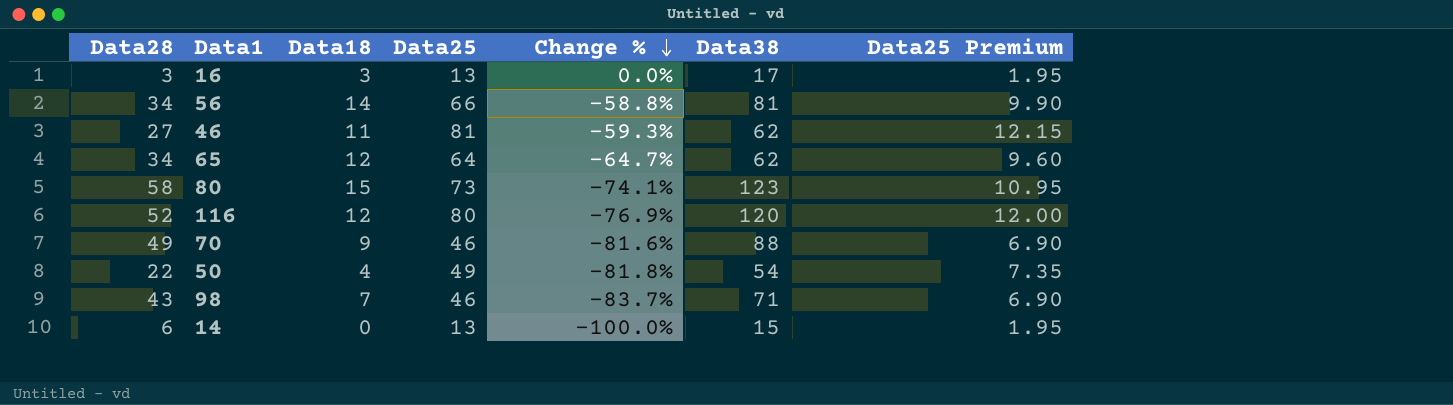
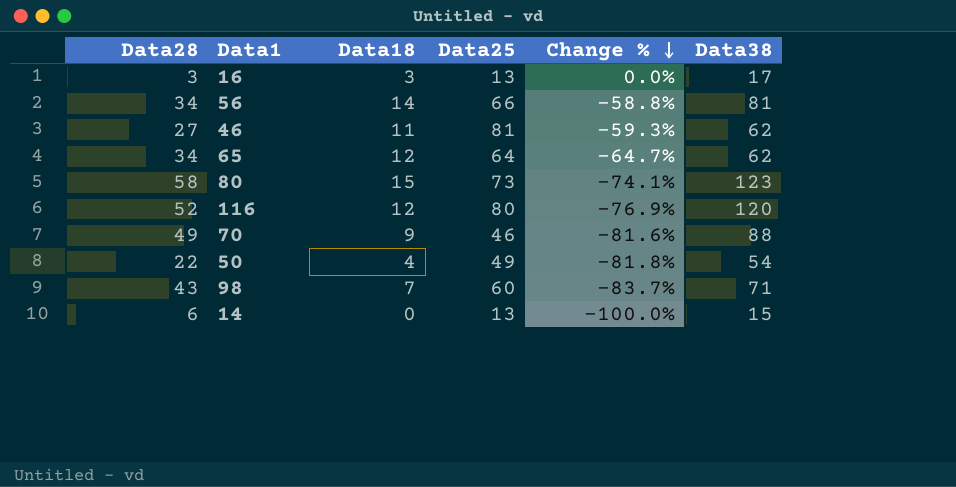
column Data25 Premium | formula: [Data25] * 0.15 -> none
98 | Data25: 46 -> 60

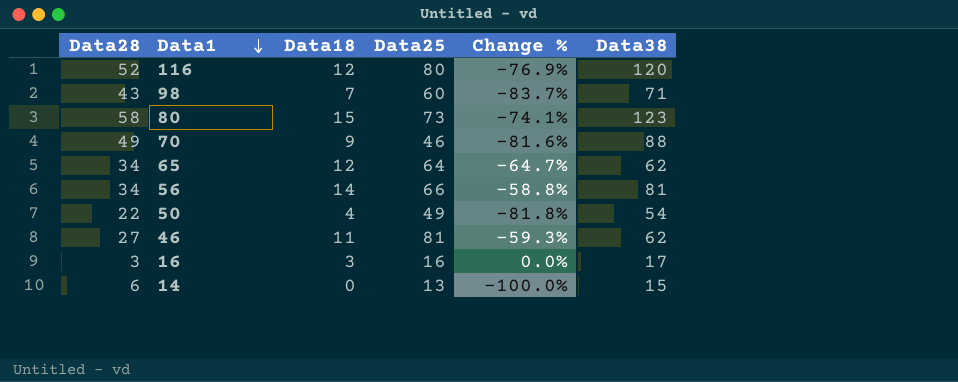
row order: Change % descending -> Data1 descending
16 | Data25: 13 -> 16

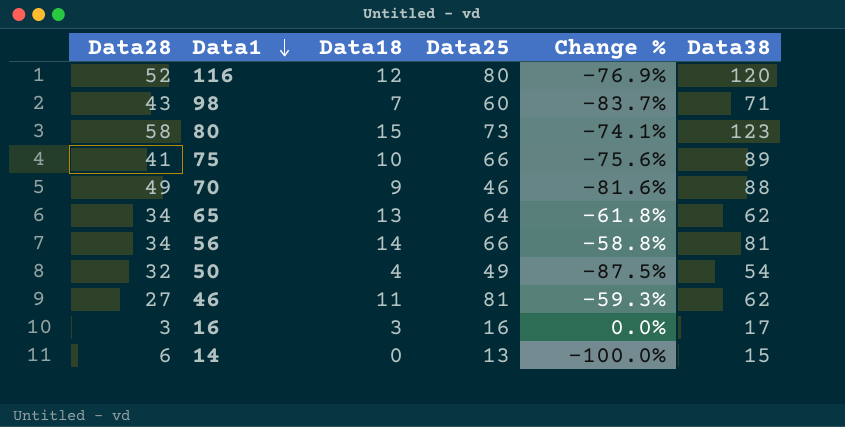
row 75: none -> 41 | 10 | 66 | -75.6% | 89
65 | Data18: 12 -> 13
65 | Change %: -64.7% -> -61.8%
50 | Data28: 22 -> 32
50 | Change %: -81.8% -> -87.5%

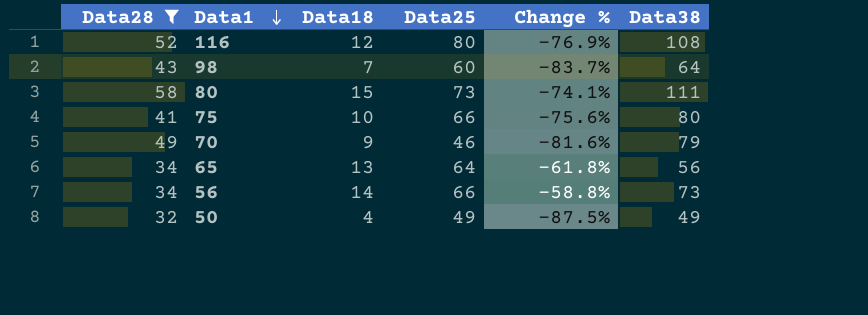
filter: none -> Data28 >= 32
116 | Data38: 120 -> 108
98 | Data38: 71 -> 64
80 | Data38: 123 -> 111
75 | Data38: 89 -> 80
70 | Data38: 88 -> 79
65 | Data38: 62 -> 56
56 | Data38: 81 -> 73
50 | Data38: 54 -> 49

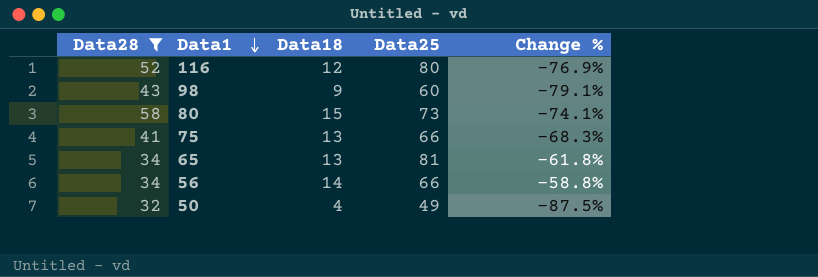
column Data38 | position: 6 -> none
row 70: 49 | 9 | 46 | -81.6% | 79 -> none
98 | Data18: 7 -> 9
98 | Change %: -83.7% -> -79.1%
75 | Data18: 10 -> 13
75 | Change %: -75.6% -> -68.3%
65 | Data25: 64 -> 81

